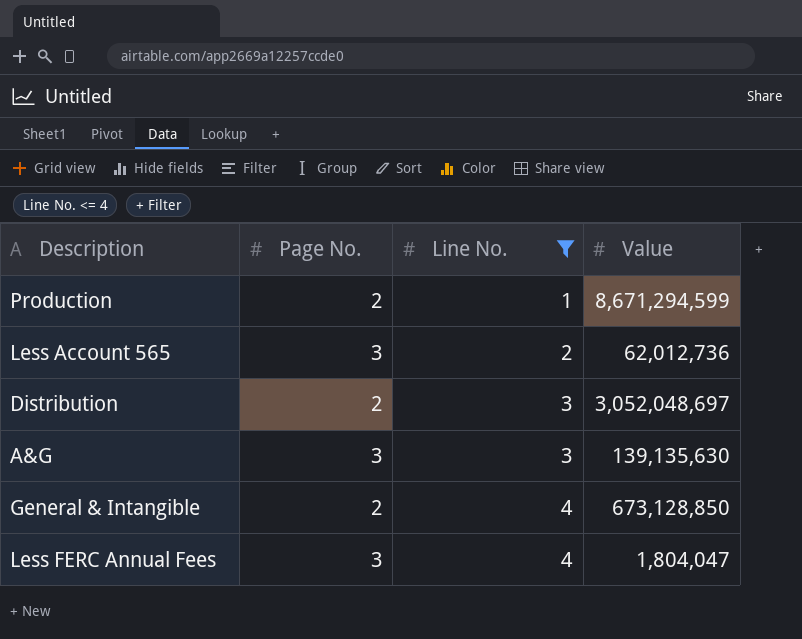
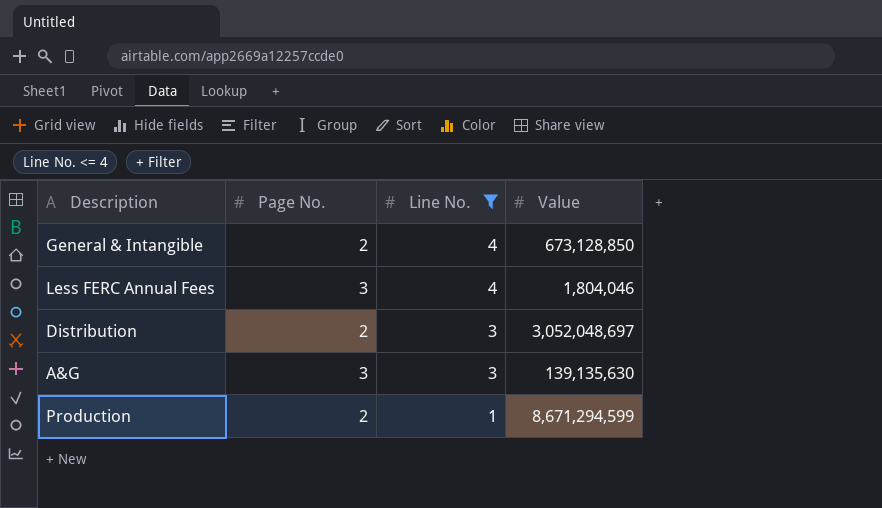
row order: Line No. ascending -> Line No. descending
row Less Account 565: 3 | 2 | 62,012,736 -> none
Less FERC Annual Fees | Value: 1,804,047 -> 1,804,046

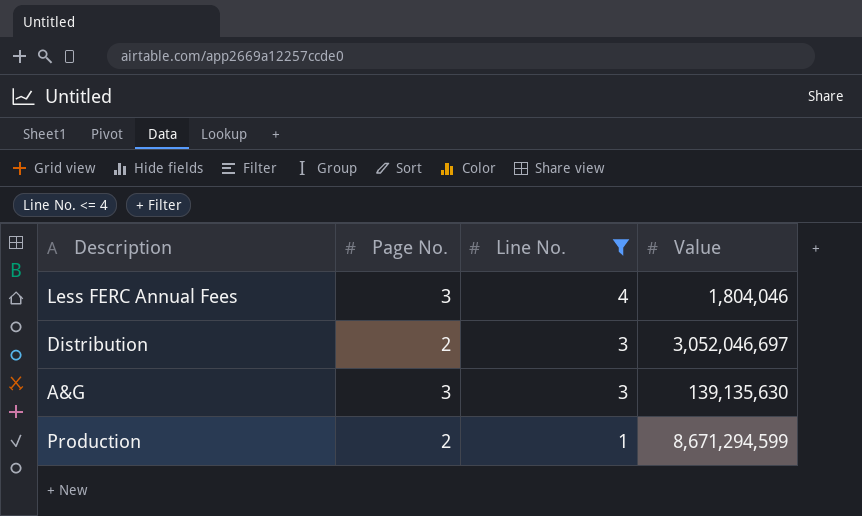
row General & Intangible: 2 | 4 | 673,128,850 -> none
Distribution | Value: 3,052,048,697 -> 3,052,046,697

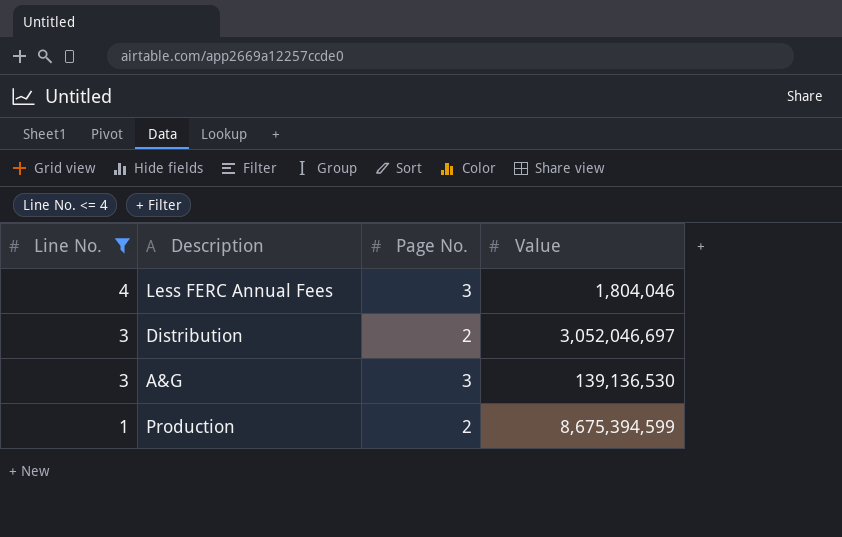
column Line No. | position: 3 -> 1
A&G | Value: 139,135,630 -> 139,136,530
Production | Value: 8,671,294,599 -> 8,675,394,599

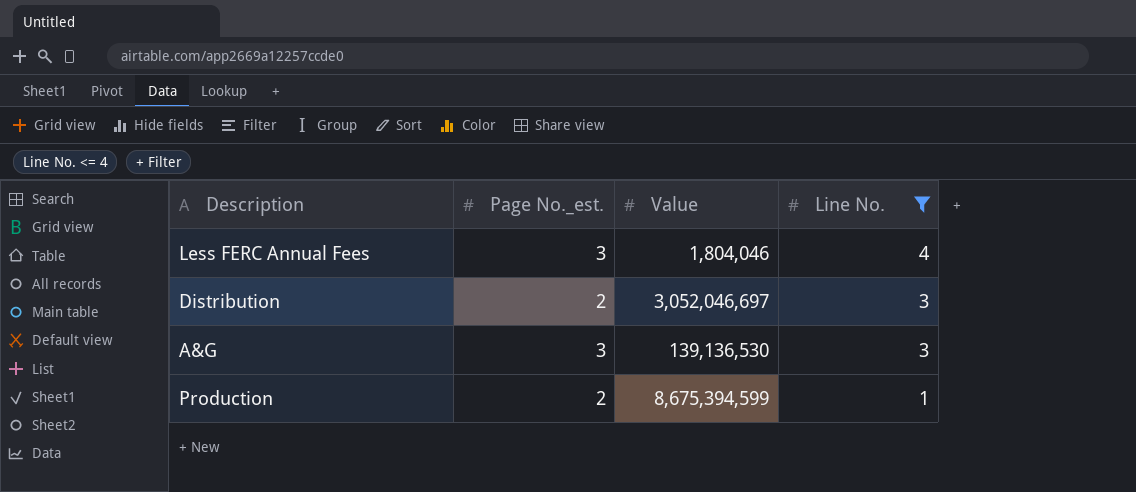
column name: Page No. -> Page No._est.
column Line No. | position: 1 -> 4

